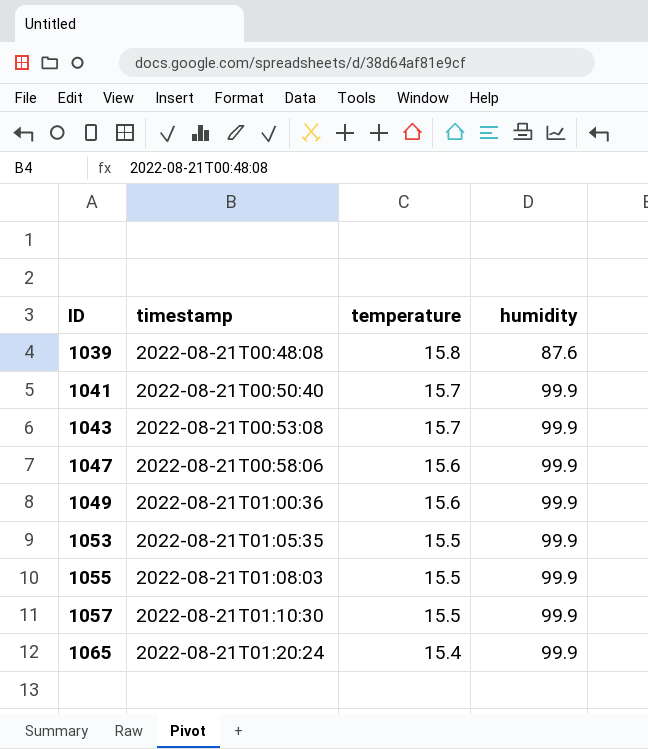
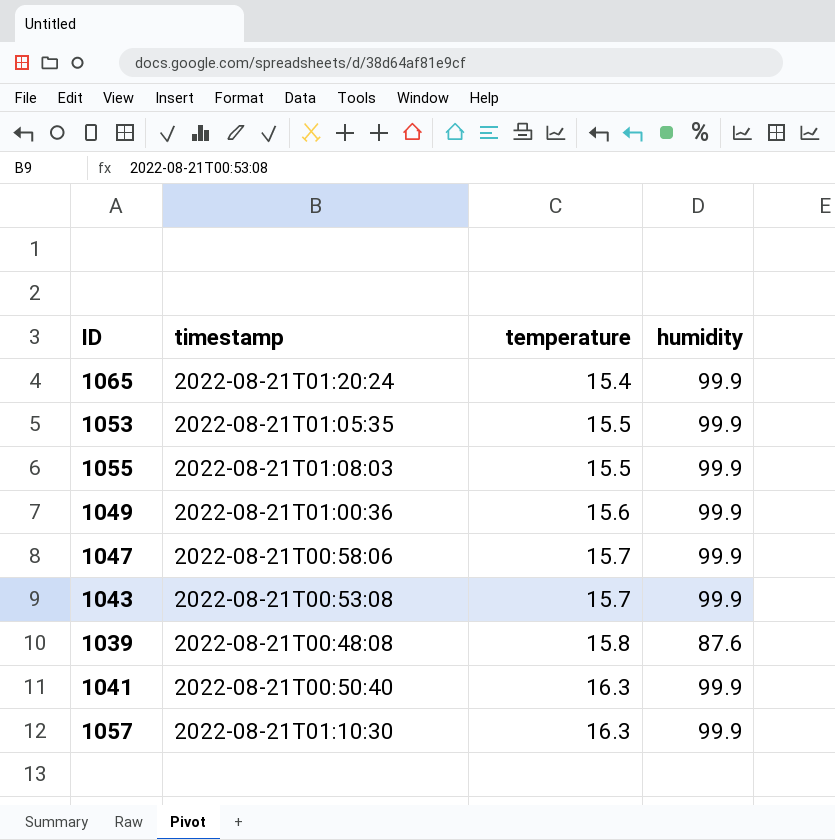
row order: ID ascending -> temperature ascending
1047 | temperature: 15.6 -> 15.7
1041 | temperature: 15.7 -> 16.3
1057 | temperature: 15.5 -> 16.3

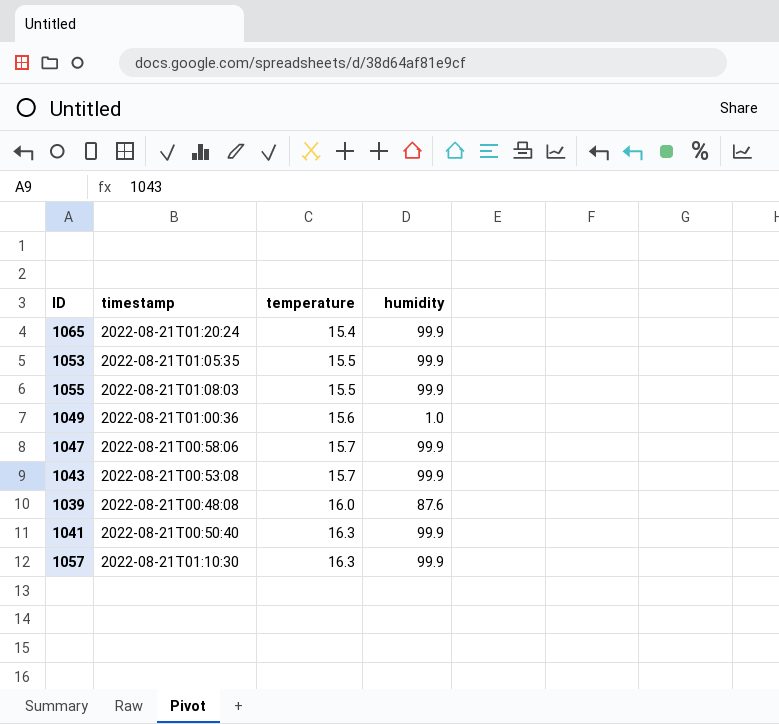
1049 | humidity: 99.9 -> 1.0
1039 | temperature: 15.8 -> 16.0

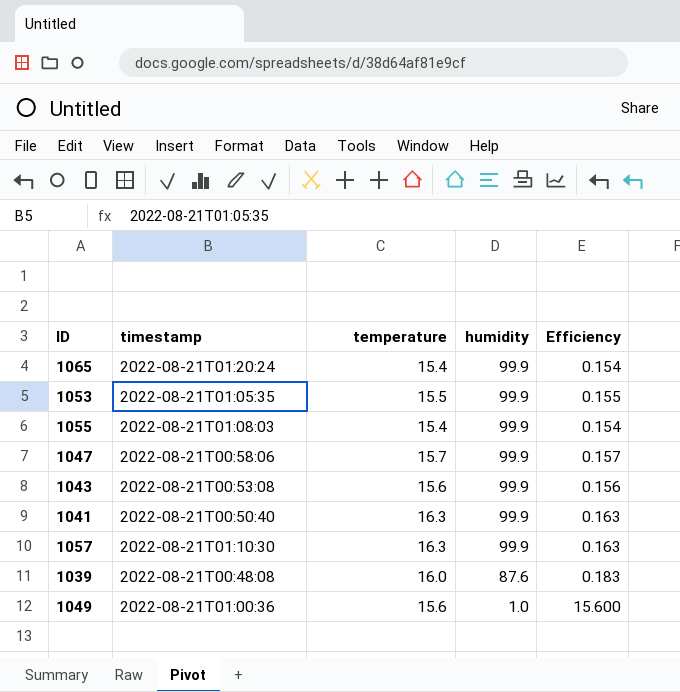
row order: temperature ascending -> humidity descending
column Efficiency | formula: none -> [temperature] / [humidity]
1055 | temperature: 15.5 -> 15.4
1043 | temperature: 15.7 -> 15.6

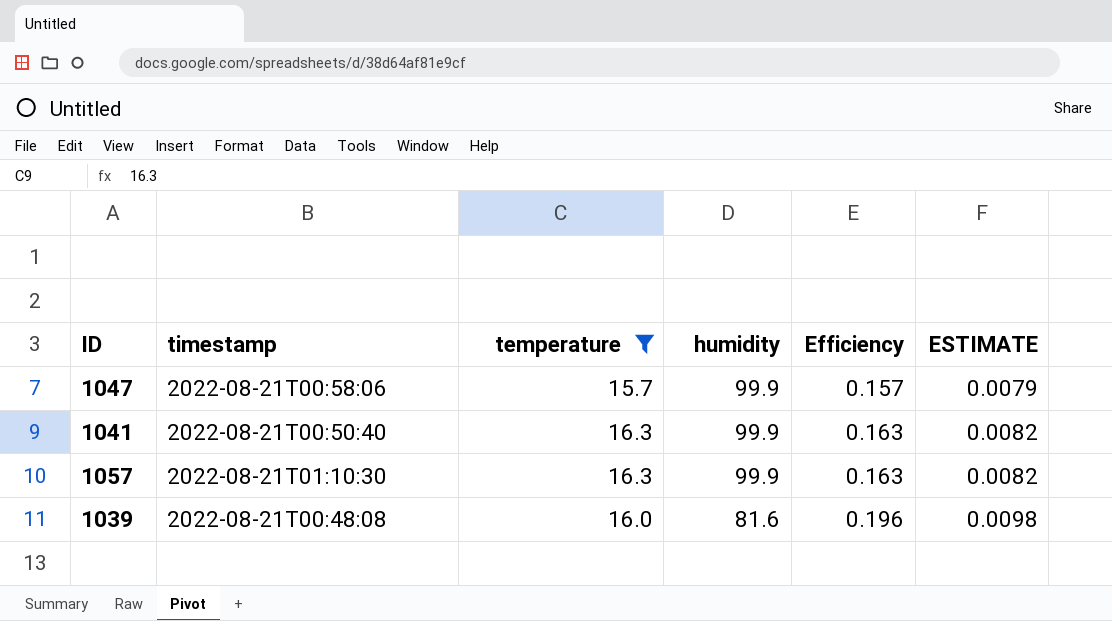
filter: none -> temperature >= 15.7
column ESTIMATE | formula: none -> [Efficiency] * 0.05
1039 | humidity: 87.6 -> 81.6
1039 | Efficiency: 0.183 -> 0.196

